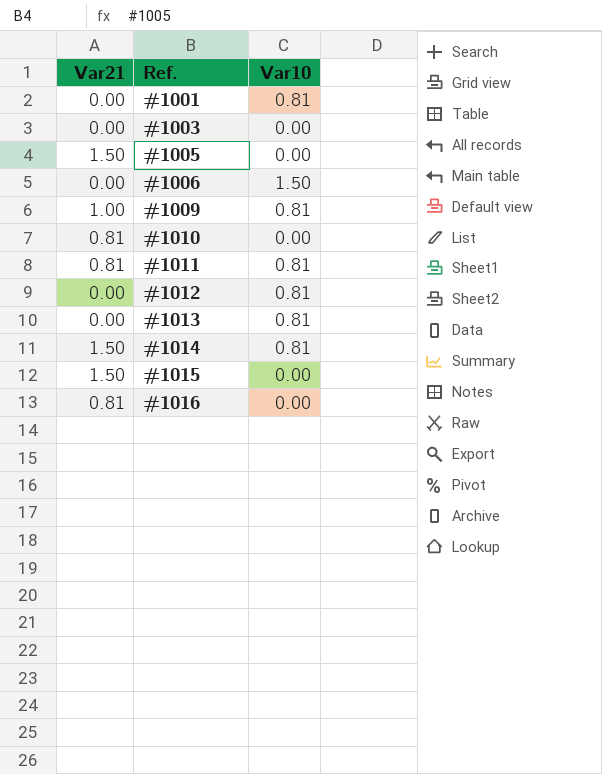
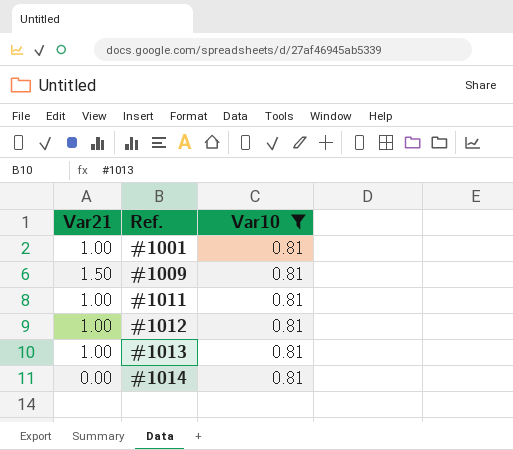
filter: none -> Var10 = 0.81
#1001 | Var21: 0.00 -> 1.00
#1009 | Var21: 1.00 -> 1.50
#1011 | Var21: 0.81 -> 1.00
#1012 | Var21: 0.00 -> 1.00
#1013 | Var21: 0.00 -> 1.00
#1014 | Var21: 1.50 -> 0.00

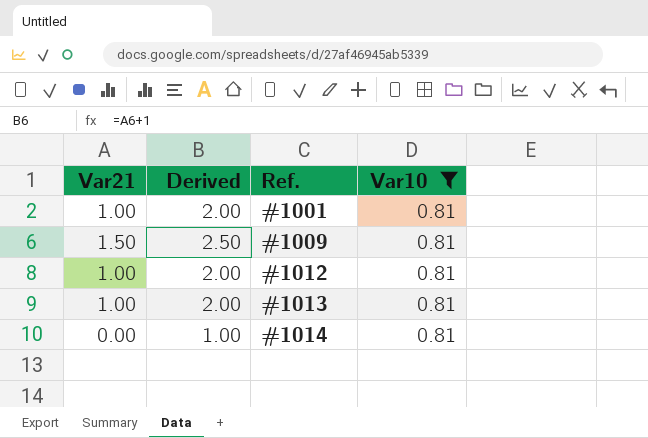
column Derived | formula: none -> [Var21] + 1
row #1011: 1.00 | 0.81 -> none

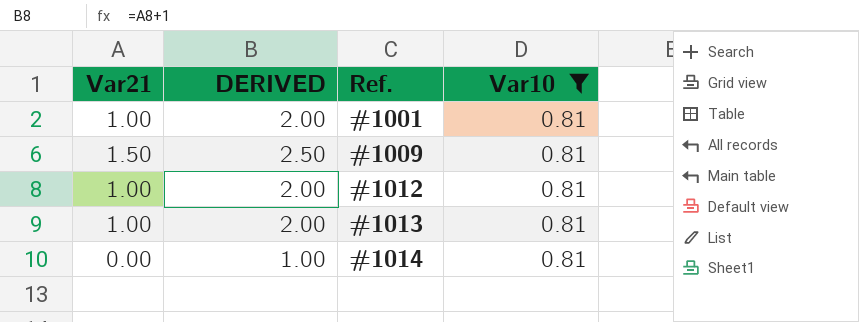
column name: Derived -> DERIVED

